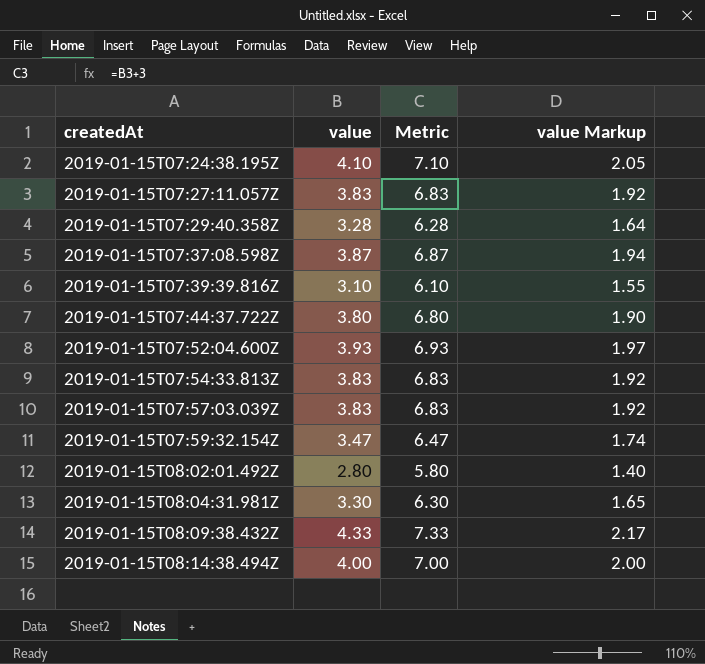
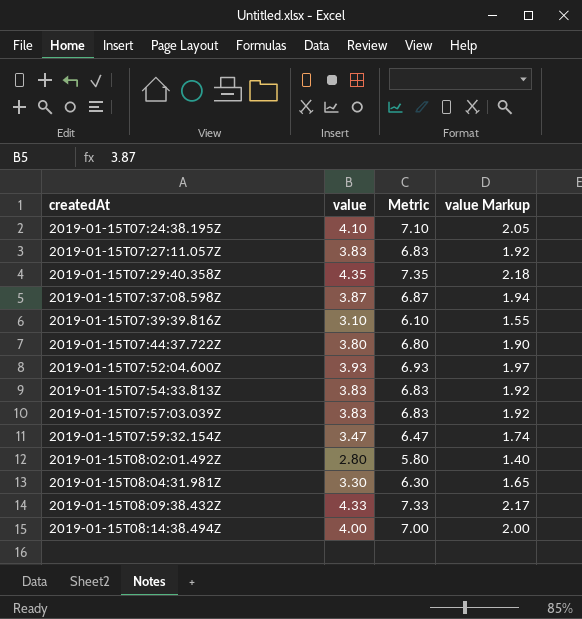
2019-01-15T07:29:40.358Z | value: 3.28 -> 4.35
2019-01-15T07:29:40.358Z | Metric: 6.28 -> 7.35
2019-01-15T07:29:40.358Z | value Markup: 1.64 -> 2.18

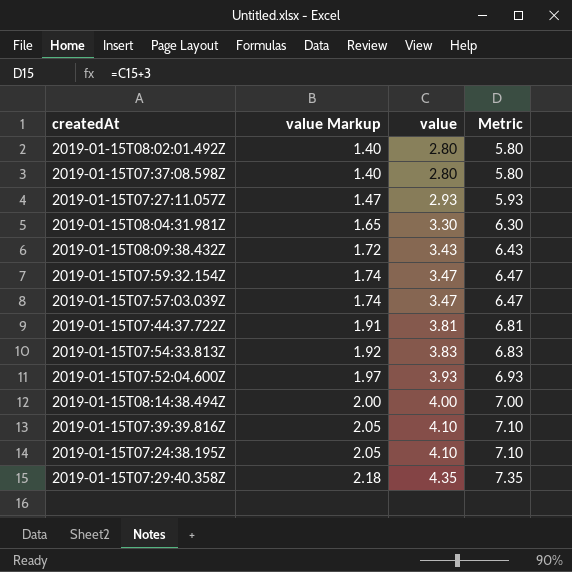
row order: createdAt ascending -> value Markup ascending
column value Markup | position: 4 -> 2
2019-01-15T07:37:08.598Z | value Markup: 1.94 -> 1.40
2019-01-15T07:37:08.598Z | value: 3.87 -> 2.80
2019-01-15T07:37:08.598Z | Metric: 6.87 -> 5.80
2019-01-15T07:27:11.057Z | value Markup: 1.92 -> 1.47
2019-01-15T07:27:11.057Z | value: 3.83 -> 2.93
2019-01-15T07:27:11.057Z | Metric: 6.83 -> 5.93
2019-01-15T08:09:38.432Z | value Markup: 2.17 -> 1.72
2019-01-15T08:09:38.432Z | value: 4.33 -> 3.43
2019-01-15T08:09:38.432Z | Metric: 7.33 -> 6.43
2019-01-15T07:57:03.039Z | value Markup: 1.92 -> 1.74
2019-01-15T07:57:03.039Z | value: 3.83 -> 3.47
2019-01-15T07:57:03.039Z | Metric: 6.83 -> 6.47
2019-01-15T07:44:37.722Z | value Markup: 1.90 -> 1.91
2019-01-15T07:44:37.722Z | value: 3.80 -> 3.81
2019-01-15T07:44:37.722Z | Metric: 6.80 -> 6.81
2019-01-15T07:39:39.816Z | value Markup: 1.55 -> 2.05
2019-01-15T07:39:39.816Z | value: 3.10 -> 4.10
2019-01-15T07:39:39.816Z | Metric: 6.10 -> 7.10

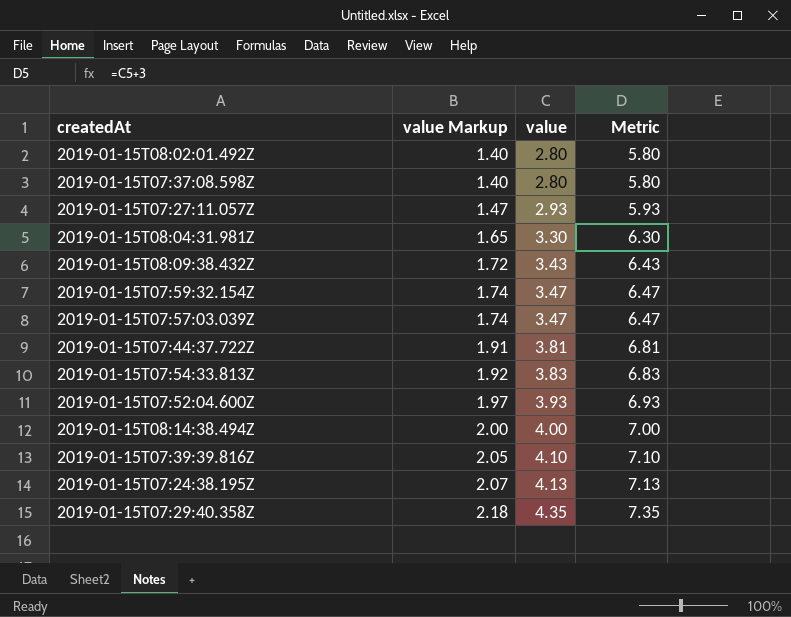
2019-01-15T07:24:38.195Z | value Markup: 2.05 -> 2.07
2019-01-15T07:24:38.195Z | value: 4.10 -> 4.13
2019-01-15T07:24:38.195Z | Metric: 7.10 -> 7.13

